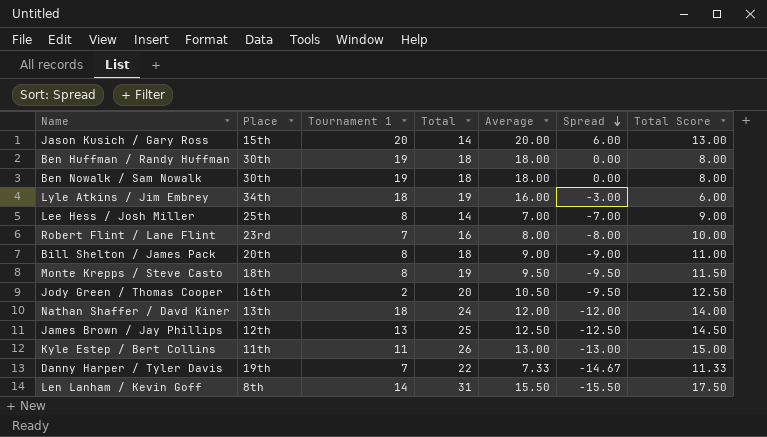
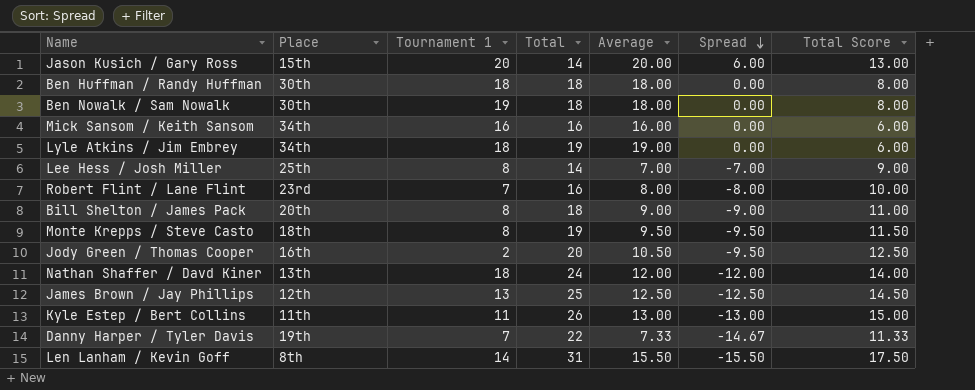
Ben Huffman / Randy Huffman | Tournament 1: 19 -> 18
row Mick Sansom / Keith Sansom: none -> 34th | 16 | 16 | 16.00 | 0.00 | 6.00
Lyle Atkins / Jim Embrey | Average: 16.00 -> 19.00
Lyle Atkins / Jim Embrey | Spread: -3.00 -> 0.00

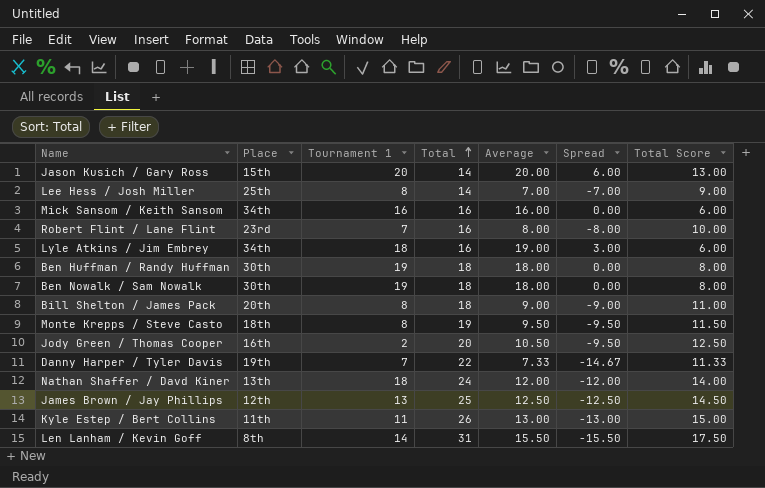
row order: Spread descending -> Total ascending
Lyle Atkins / Jim Embrey | Total: 19 -> 16
Lyle Atkins / Jim Embrey | Spread: 0.00 -> 3.00
Ben Huffman / Randy Huffman | Tournament 1: 18 -> 19

